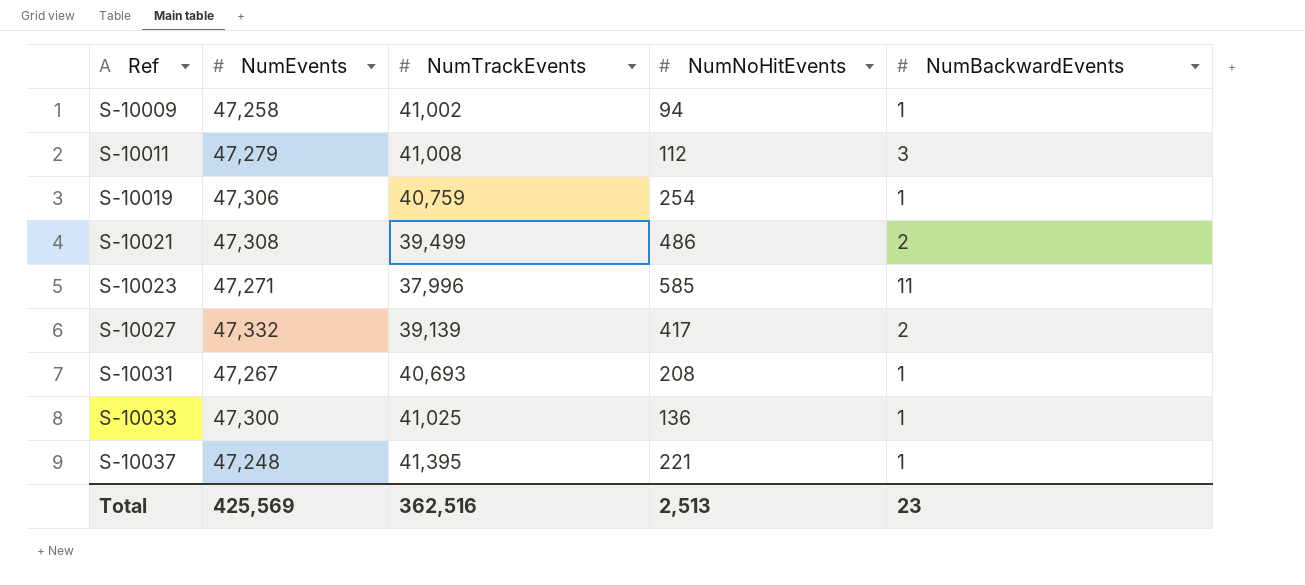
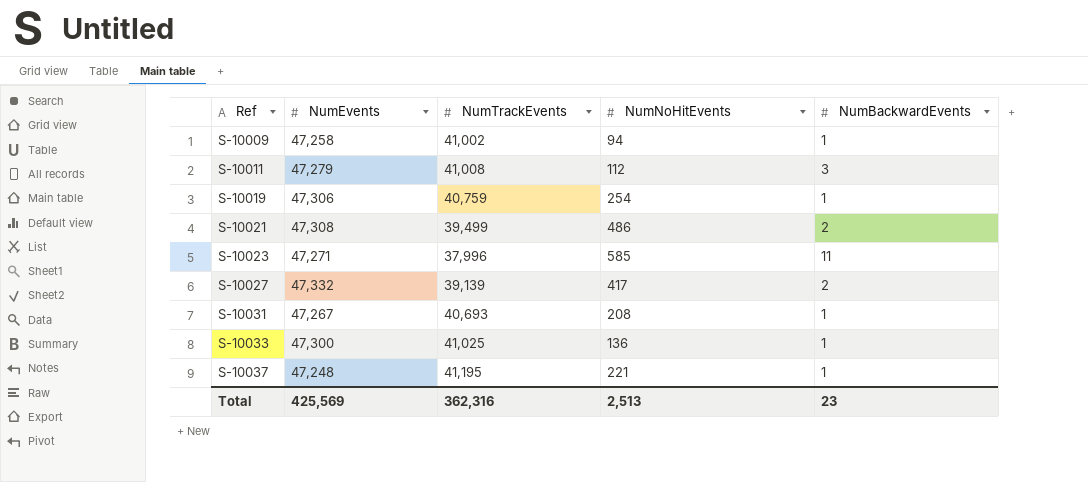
S-10037 | NumTrackEvents: 41,395 -> 41,195
Total | NumTrackEvents: 362,516 -> 362,316

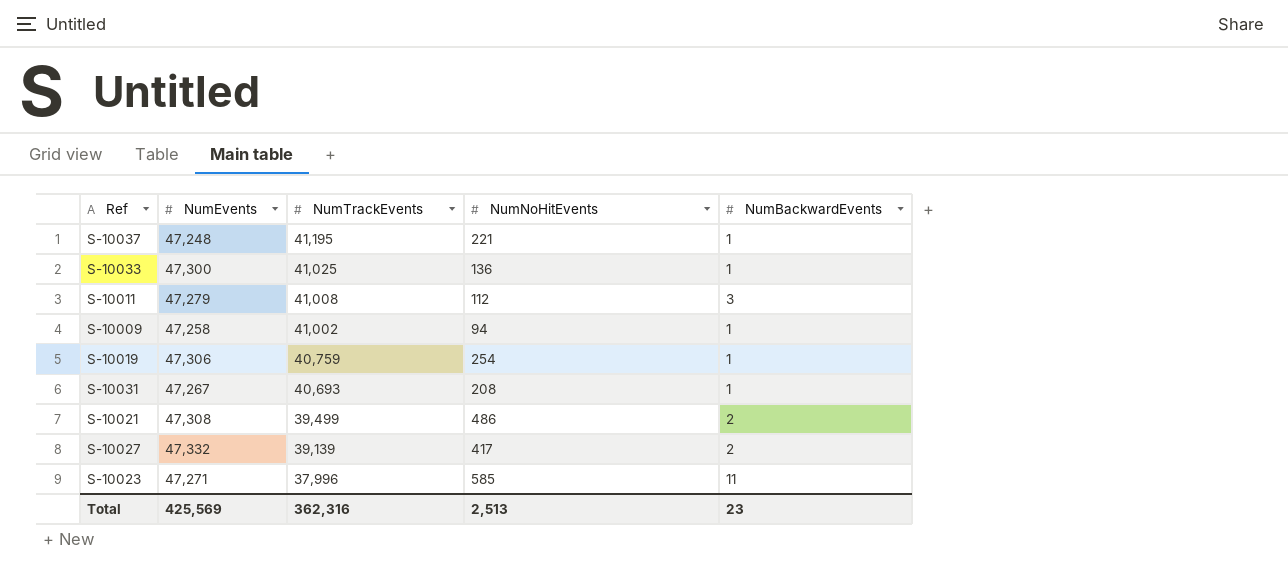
row order: Ref ascending -> NumTrackEvents descending

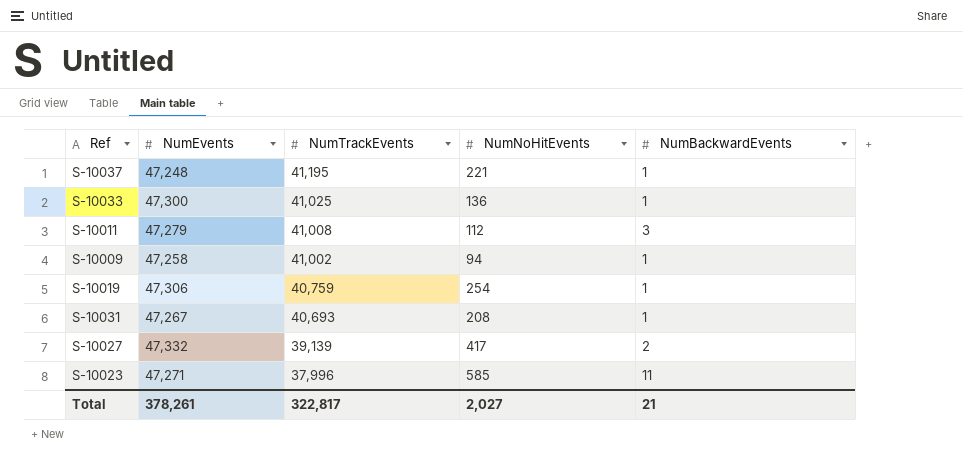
row S-10021: 47,308 | 39,499 | 486 | 2 -> none
Total | NumEvents: 425,569 -> 378,261
Total | NumTrackEvents: 362,316 -> 322,817
Total | NumNoHitEvents: 2,513 -> 2,027
Total | NumBackwardEvents: 23 -> 21

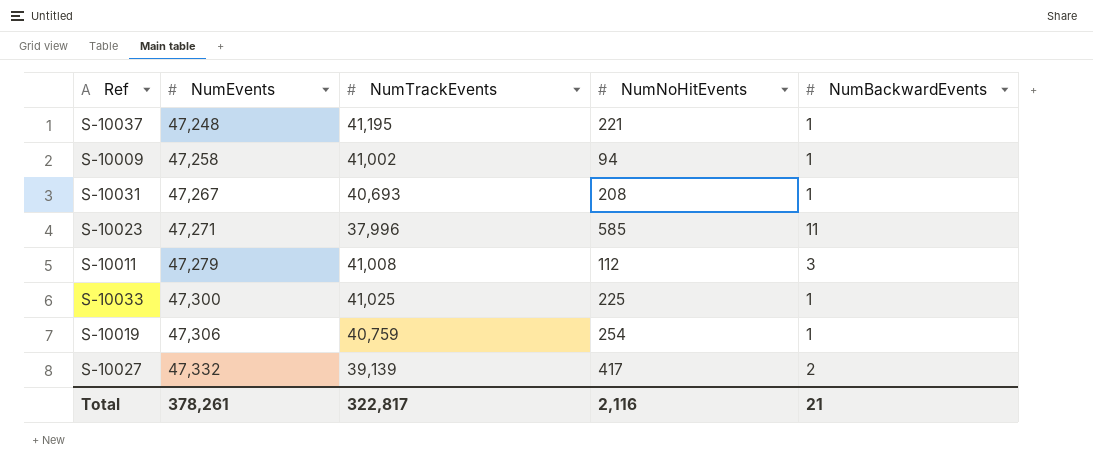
row order: NumTrackEvents descending -> NumEvents ascending
S-10033 | NumNoHitEvents: 136 -> 225
Total | NumNoHitEvents: 2,027 -> 2,116

